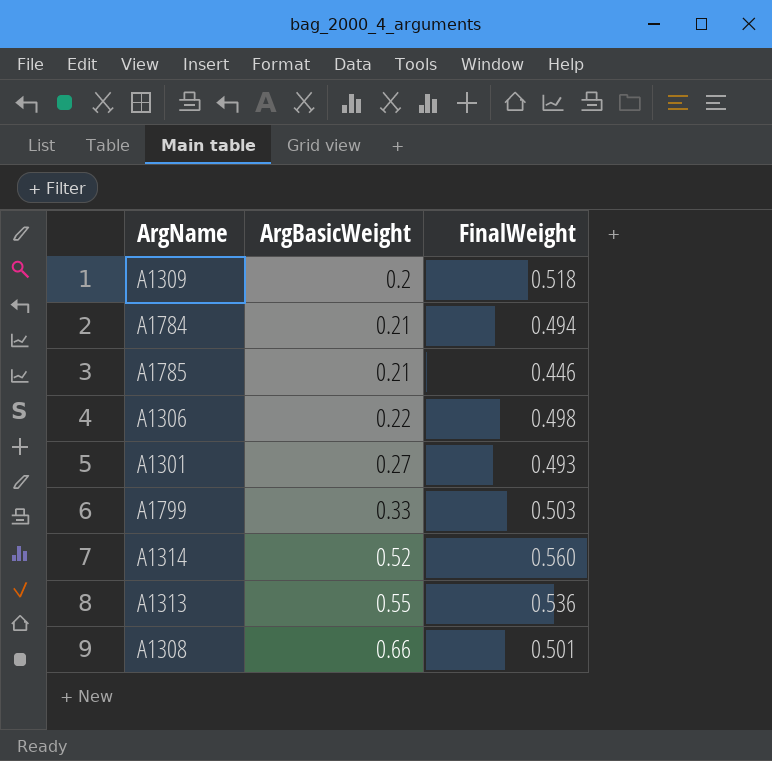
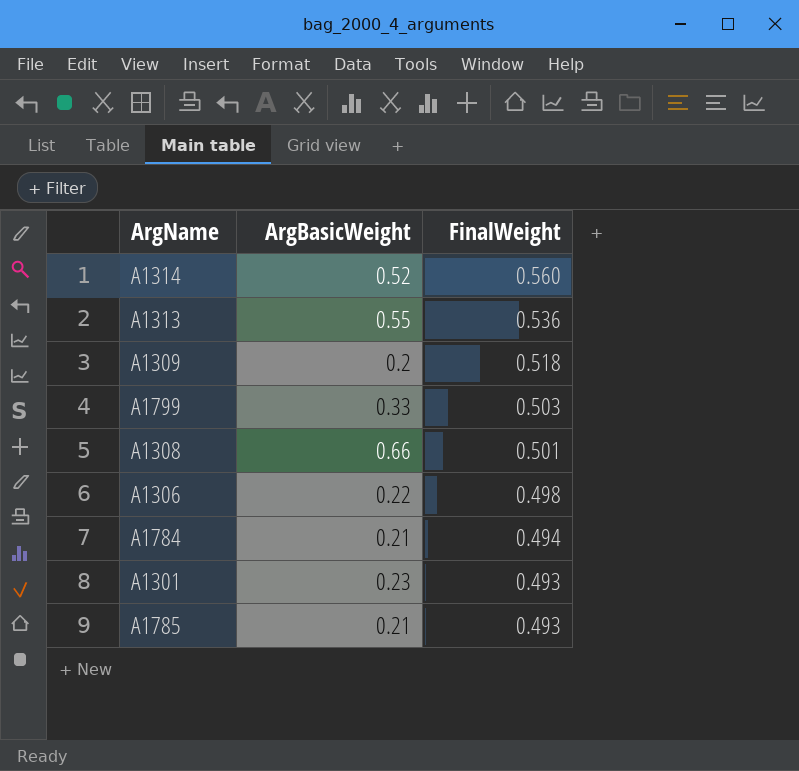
row order: ArgBasicWeight ascending -> FinalWeight descending
A1301 | ArgBasicWeight: 0.27 -> 0.23
A1785 | FinalWeight: 0.446 -> 0.493

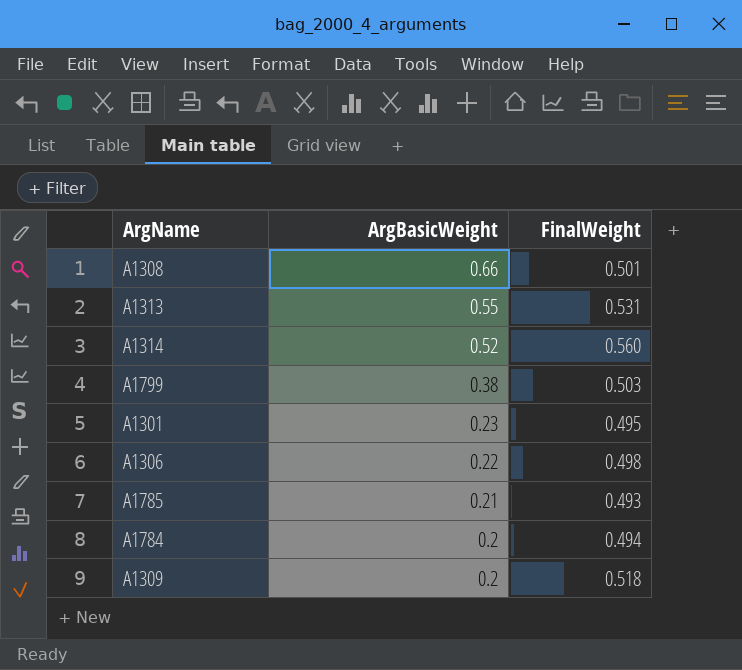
row order: FinalWeight descending -> ArgBasicWeight descending
A1313 | FinalWeight: 0.536 -> 0.531
A1799 | ArgBasicWeight: 0.33 -> 0.38
A1301 | FinalWeight: 0.493 -> 0.495
A1784 | ArgBasicWeight: 0.21 -> 0.2

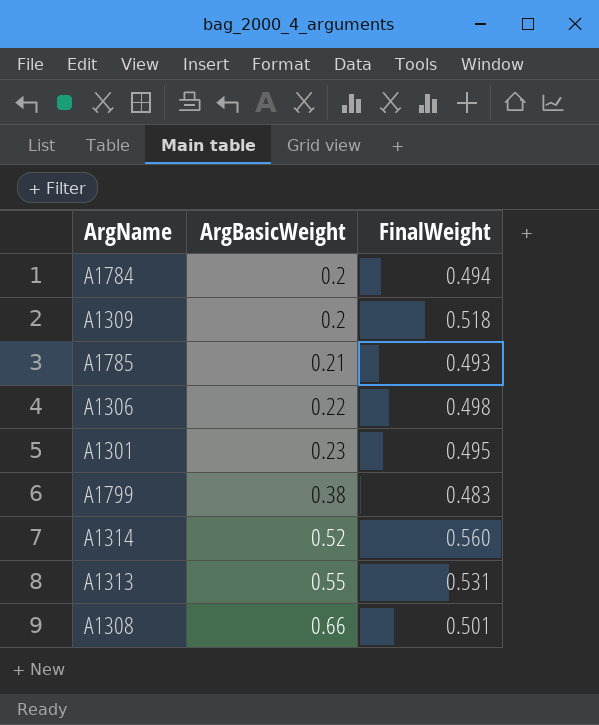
row order: ArgBasicWeight descending -> ArgBasicWeight ascending
A1799 | FinalWeight: 0.503 -> 0.483

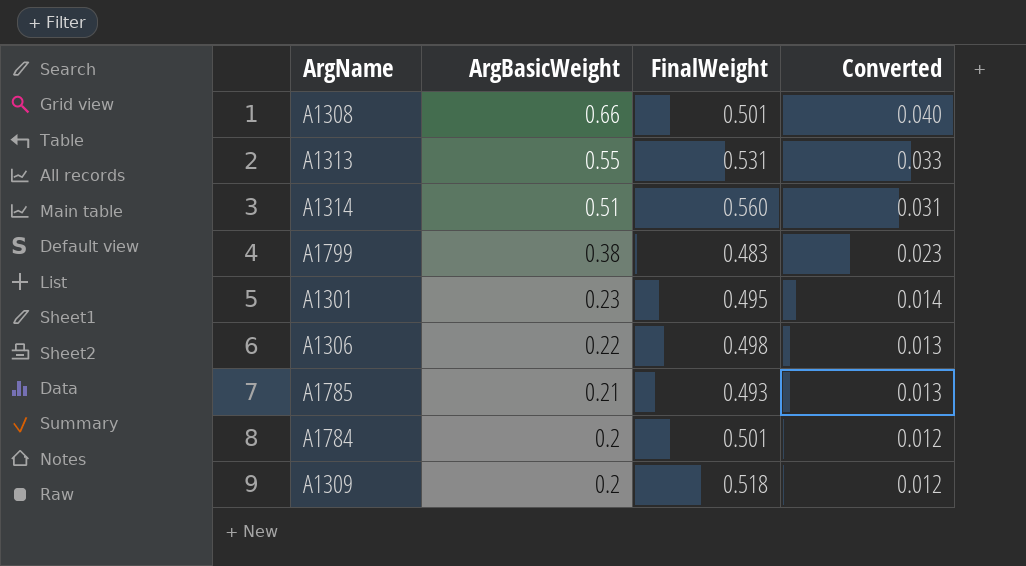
row order: ArgBasicWeight ascending -> ArgBasicWeight descending
column Converted | formula: none -> [ArgBasicWeight] * 0.06
A1314 | ArgBasicWeight: 0.52 -> 0.51
A1784 | FinalWeight: 0.494 -> 0.501

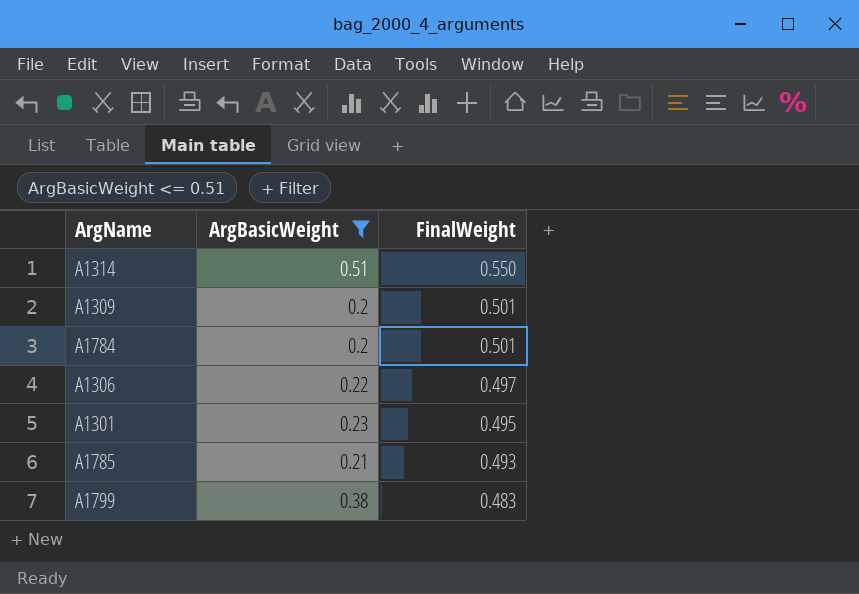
filter: none -> ArgBasicWeight <= 0.51
row order: ArgBasicWeight descending -> FinalWeight descending
column Converted | formula: [ArgBasicWeight] * 0.06 -> none
A1314 | FinalWeight: 0.560 -> 0.550
A1309 | FinalWeight: 0.518 -> 0.501
A1306 | FinalWeight: 0.498 -> 0.497

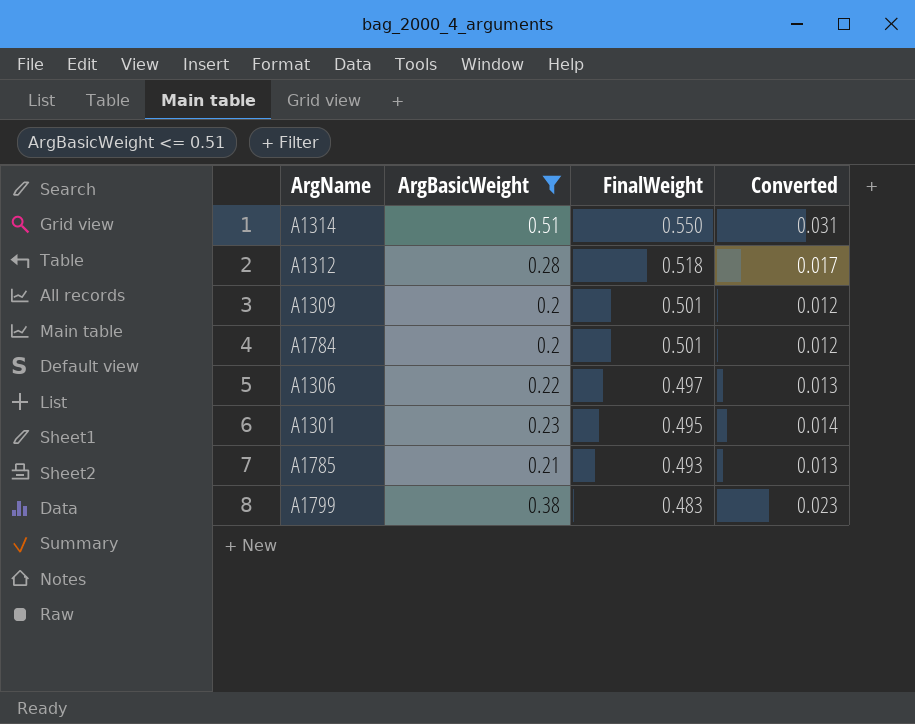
column Converted | formula: none -> [ArgBasicWeight] * 0.06
row A1312: none -> 0.28 | 0.518 | 0.017

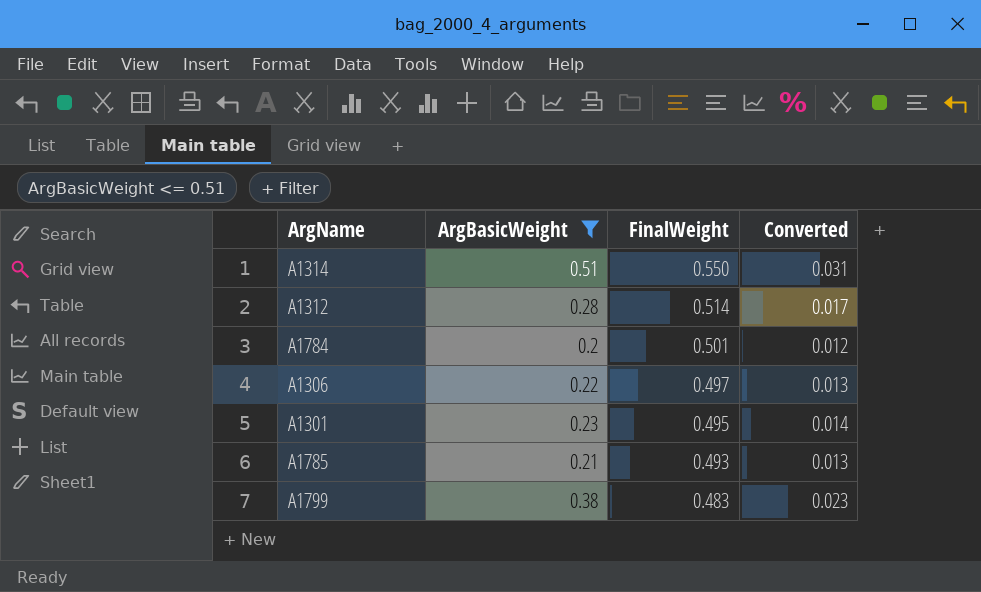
row A1309: 0.2 | 0.501 | 0.012 -> none
A1312 | FinalWeight: 0.518 -> 0.514

